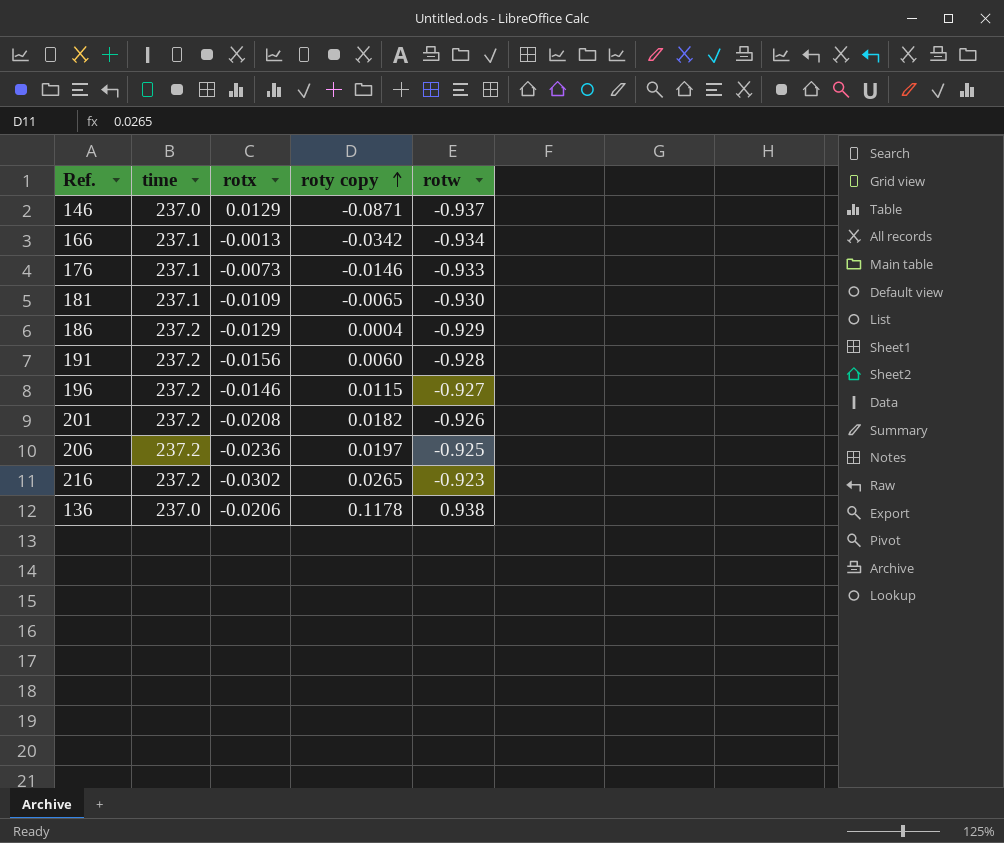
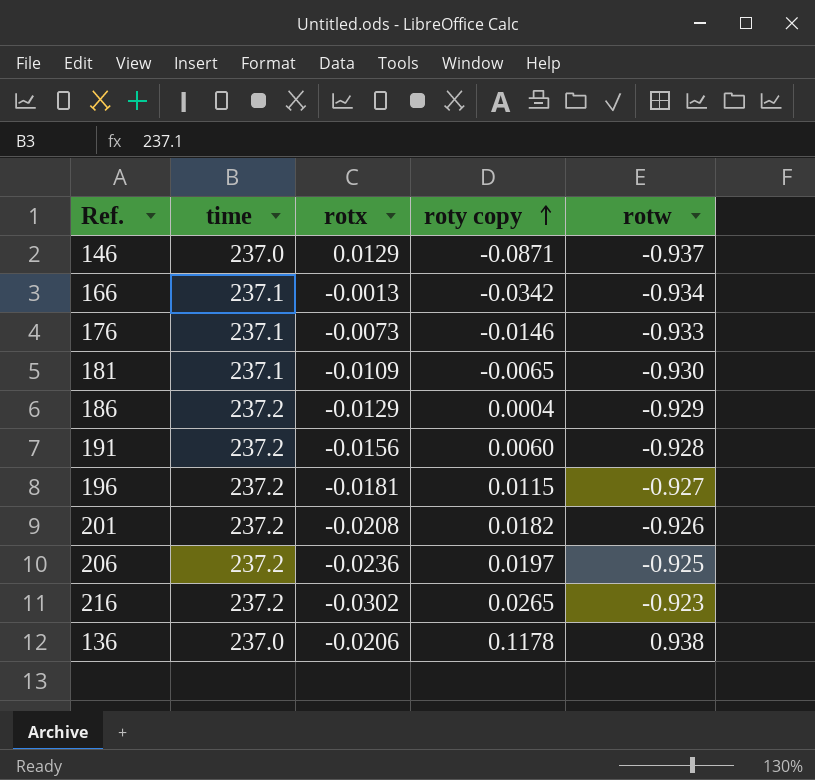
196 | rotx: -0.0146 -> -0.0181

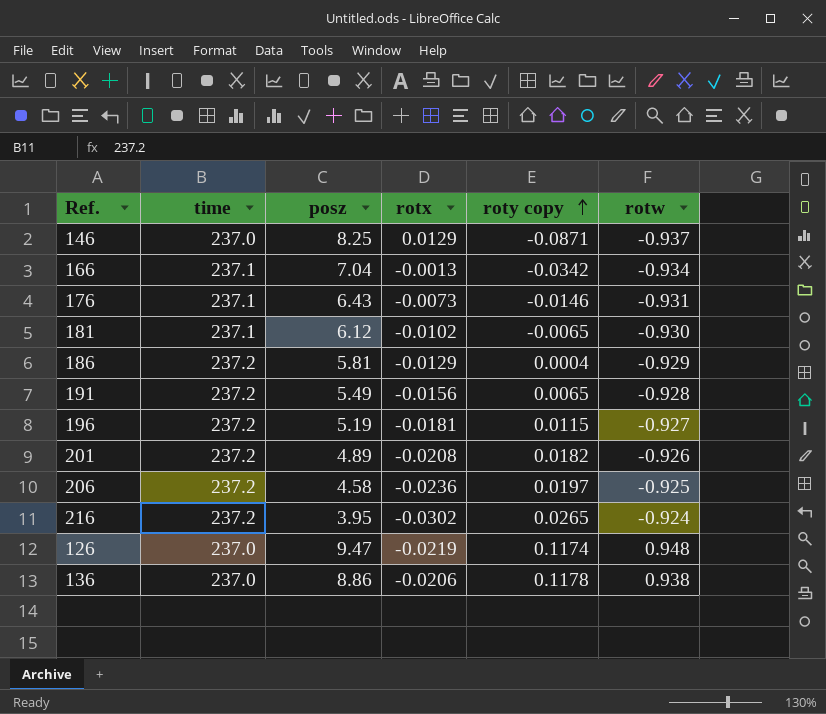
column posz | position: none -> 3
176 | rotw: -0.933 -> -0.931
181 | rotx: -0.0109 -> -0.0102
191 | roty copy: 0.0060 -> 0.0065
216 | rotw: -0.923 -> -0.924
row 126: none -> 237.0 | 9.47 | -0.0219 | 0.1174 | 0.948

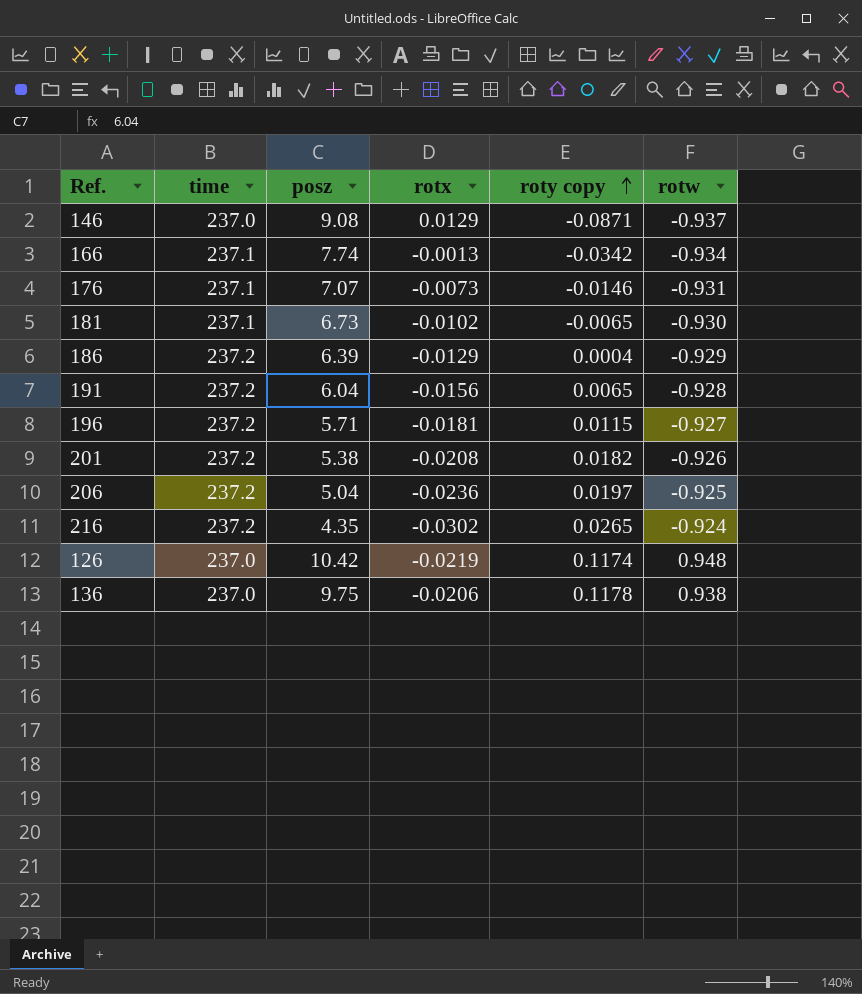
146 | posz: 8.25 -> 9.08
166 | posz: 7.04 -> 7.74
176 | posz: 6.43 -> 7.07
181 | posz: 6.12 -> 6.73
186 | posz: 5.81 -> 6.39
191 | posz: 5.49 -> 6.04
196 | posz: 5.19 -> 5.71
201 | posz: 4.89 -> 5.38
206 | posz: 4.58 -> 5.04
216 | posz: 3.95 -> 4.35
126 | posz: 9.47 -> 10.42
136 | posz: 8.86 -> 9.75

